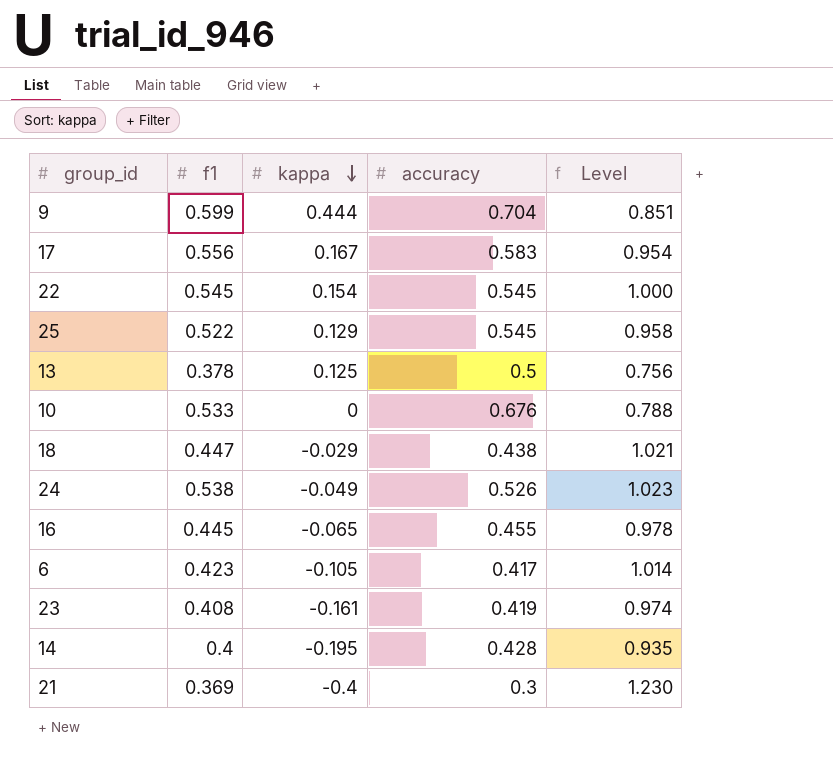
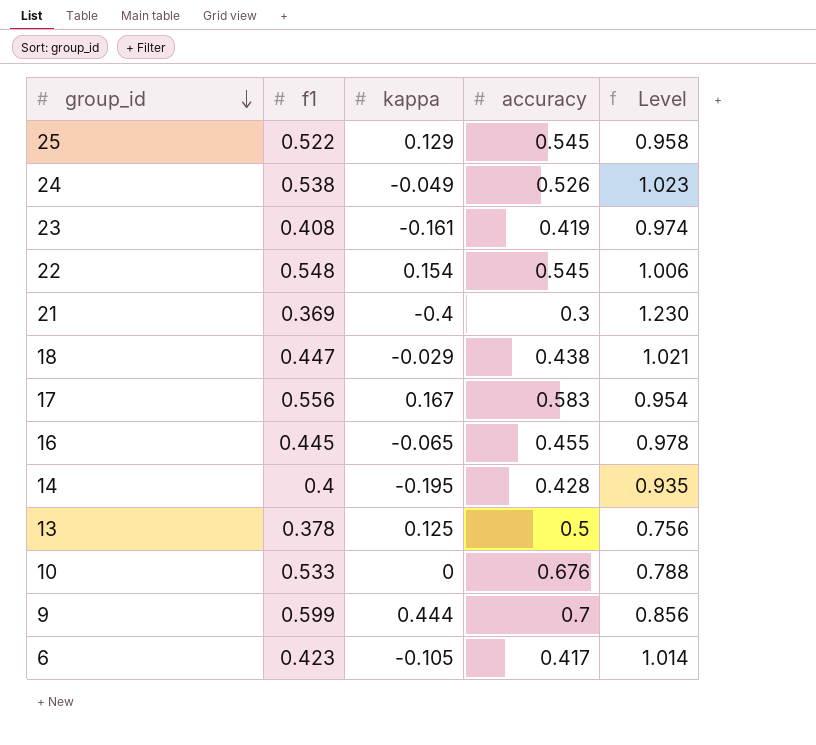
row order: kappa descending -> group_id descending
22 | f1: 0.545 -> 0.548
22 | Level: 1.000 -> 1.006
9 | accuracy: 0.704 -> 0.7
9 | Level: 0.851 -> 0.856

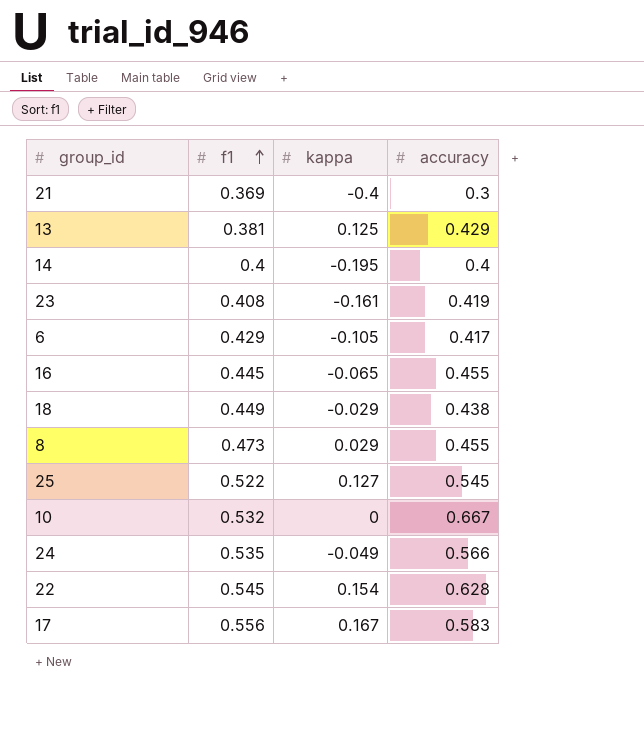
row order: group_id descending -> f1 ascending
column Level | formula: [f1] / [accuracy] -> none
row 9: 0.599 | 0.444 | 0.7 | 0.856 -> none
13 | f1: 0.378 -> 0.381
13 | accuracy: 0.5 -> 0.429
14 | accuracy: 0.428 -> 0.4
6 | f1: 0.423 -> 0.429
18 | f1: 0.447 -> 0.449
row 8: none -> 0.473 | 0.029 | 0.455
25 | kappa: 0.129 -> 0.127
10 | f1: 0.533 -> 0.532
10 | accuracy: 0.676 -> 0.667
24 | f1: 0.538 -> 0.535
24 | accuracy: 0.526 -> 0.566
22 | f1: 0.548 -> 0.545
22 | accuracy: 0.545 -> 0.628

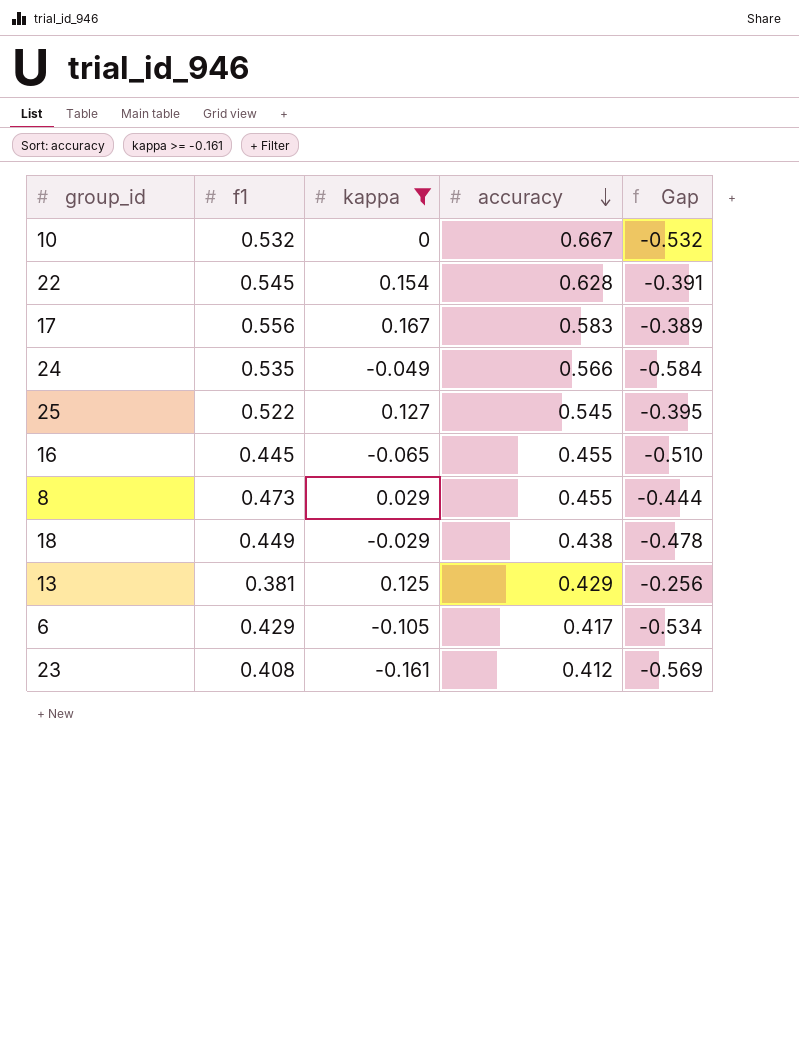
filter: none -> kappa >= -0.161
row order: f1 ascending -> accuracy descending
column Gap | formula: none -> [kappa] - [f1]
23 | accuracy: 0.419 -> 0.412

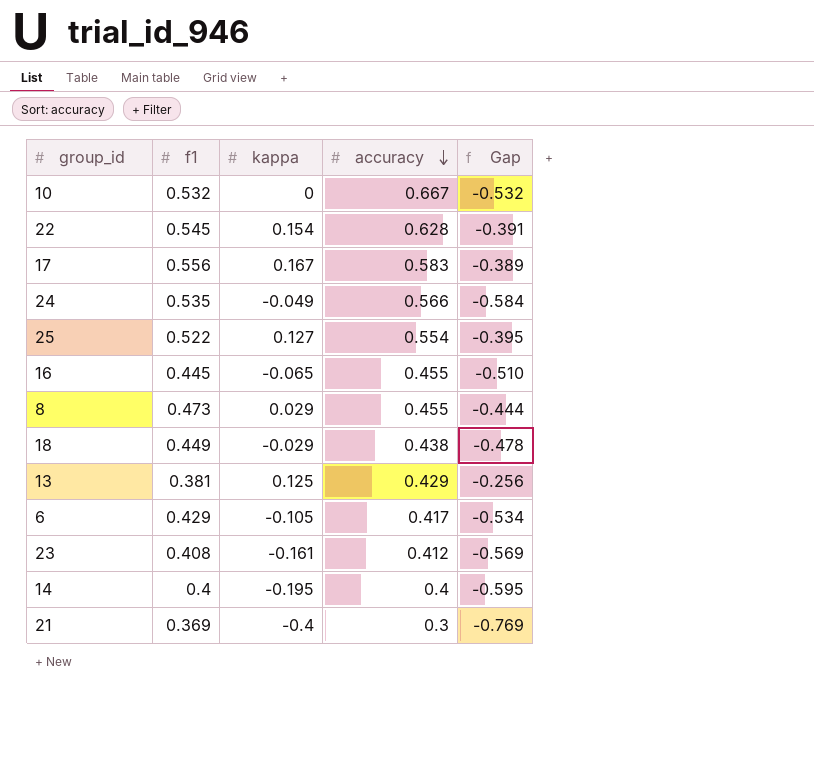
filter: kappa >= -0.161 -> none
25 | accuracy: 0.545 -> 0.554

